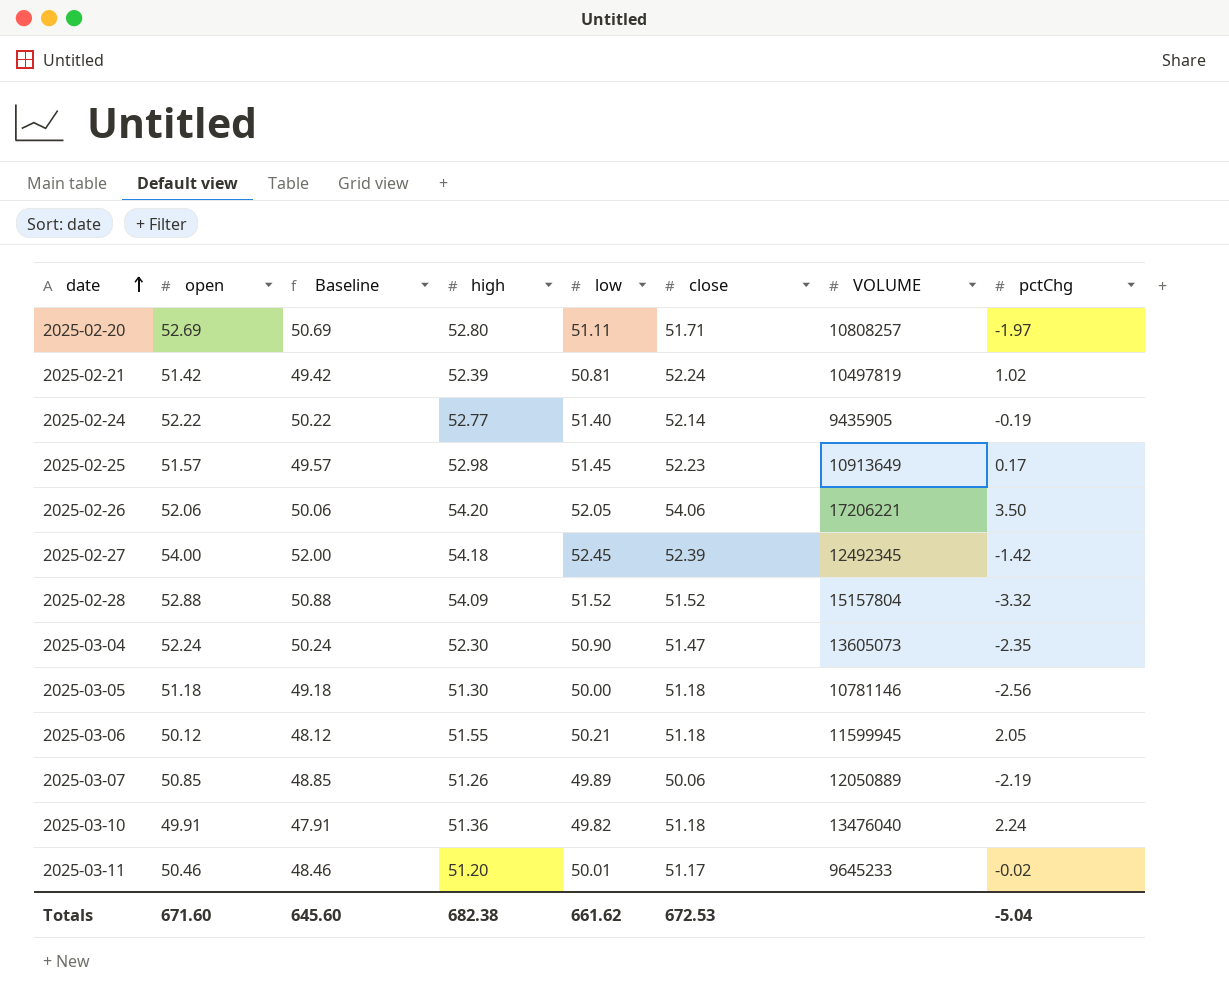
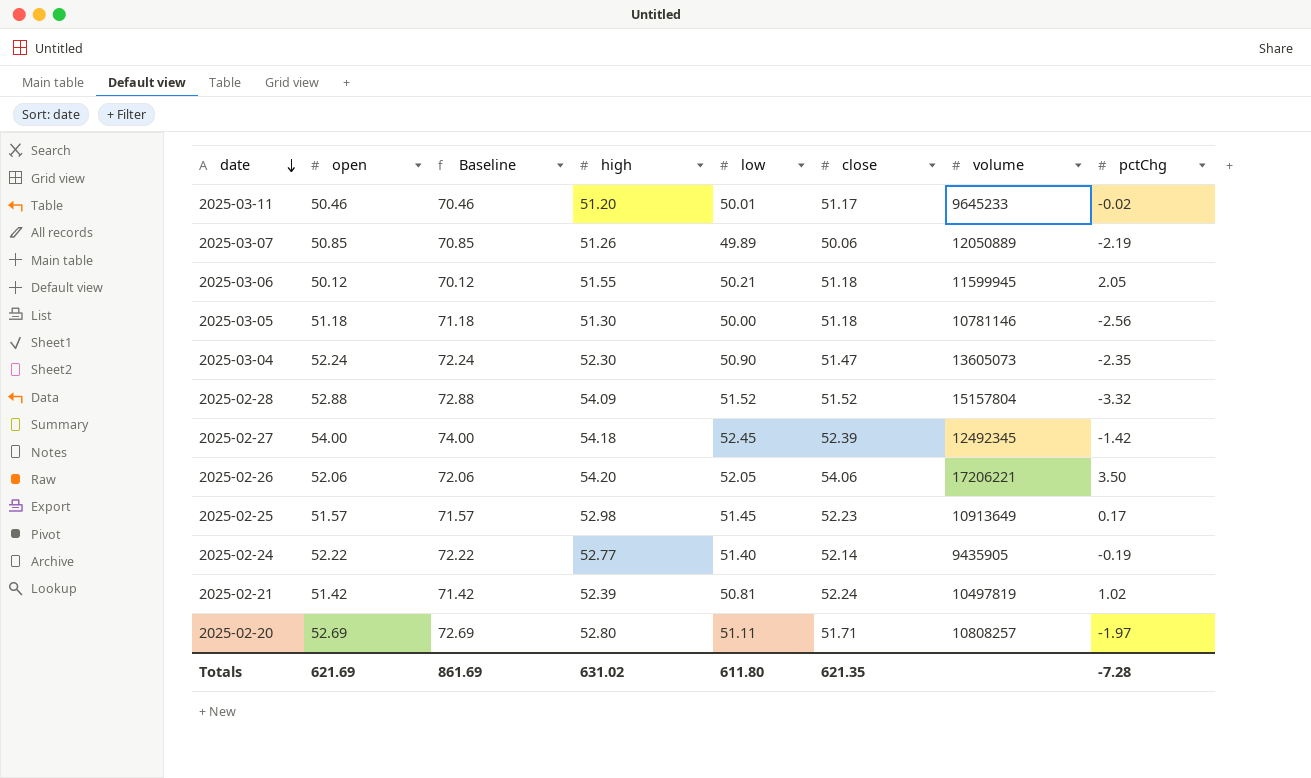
row order: date ascending -> date descending
column Baseline | formula: [open] - 2 -> [open] + 20
column name: VOLUME -> volume
row 2025-03-10: 49.91 | 47.91 | 51.36 | 49.82 | 51.18 | 13476040 | 2.24 -> none
Totals | open: 671.60 -> 621.69
Totals | Baseline: 645.60 -> 861.69
Totals | high: 682.38 -> 631.02
Totals | low: 661.62 -> 611.80
Totals | close: 672.53 -> 621.35
Totals | pctChg: -5.04 -> -7.28

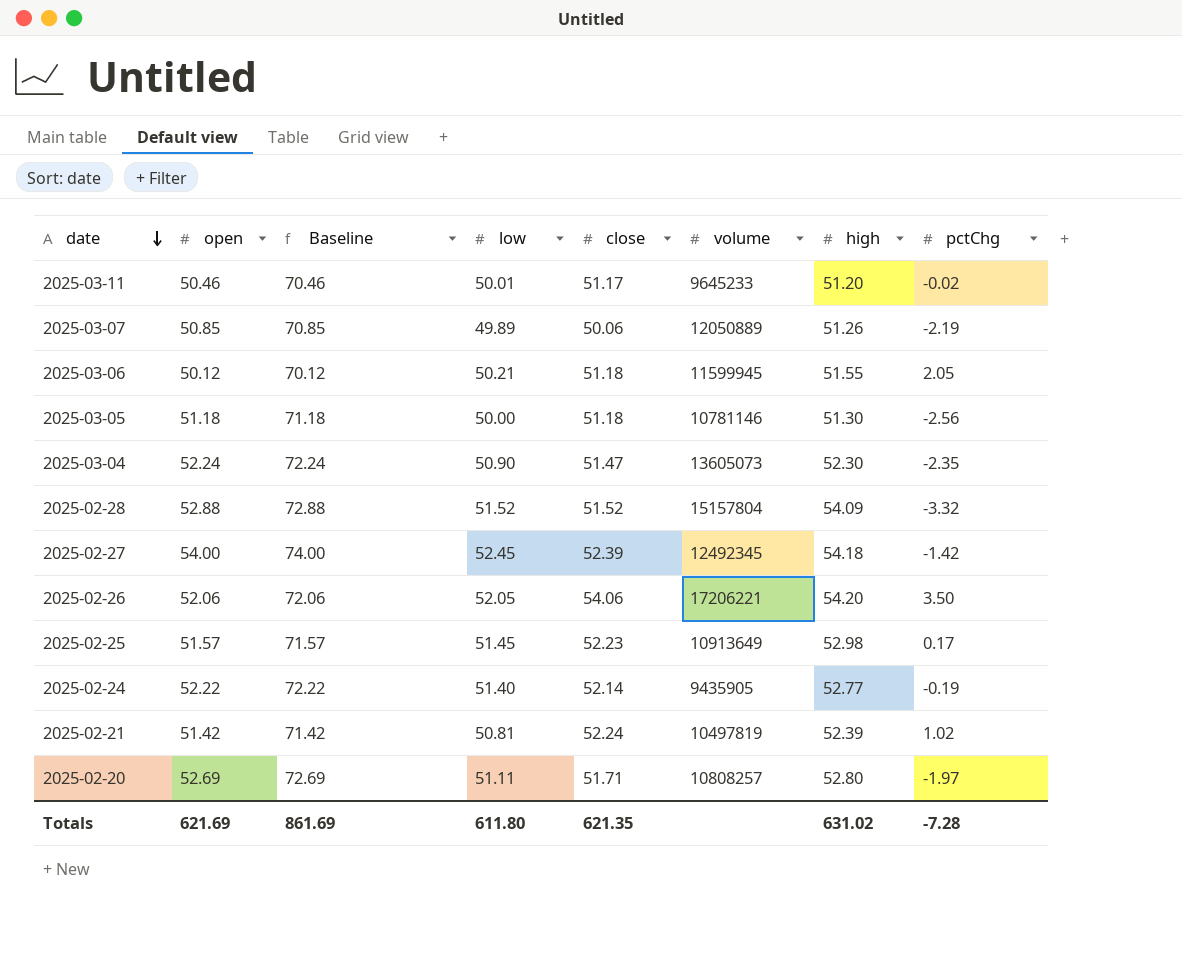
column high | position: 4 -> 7

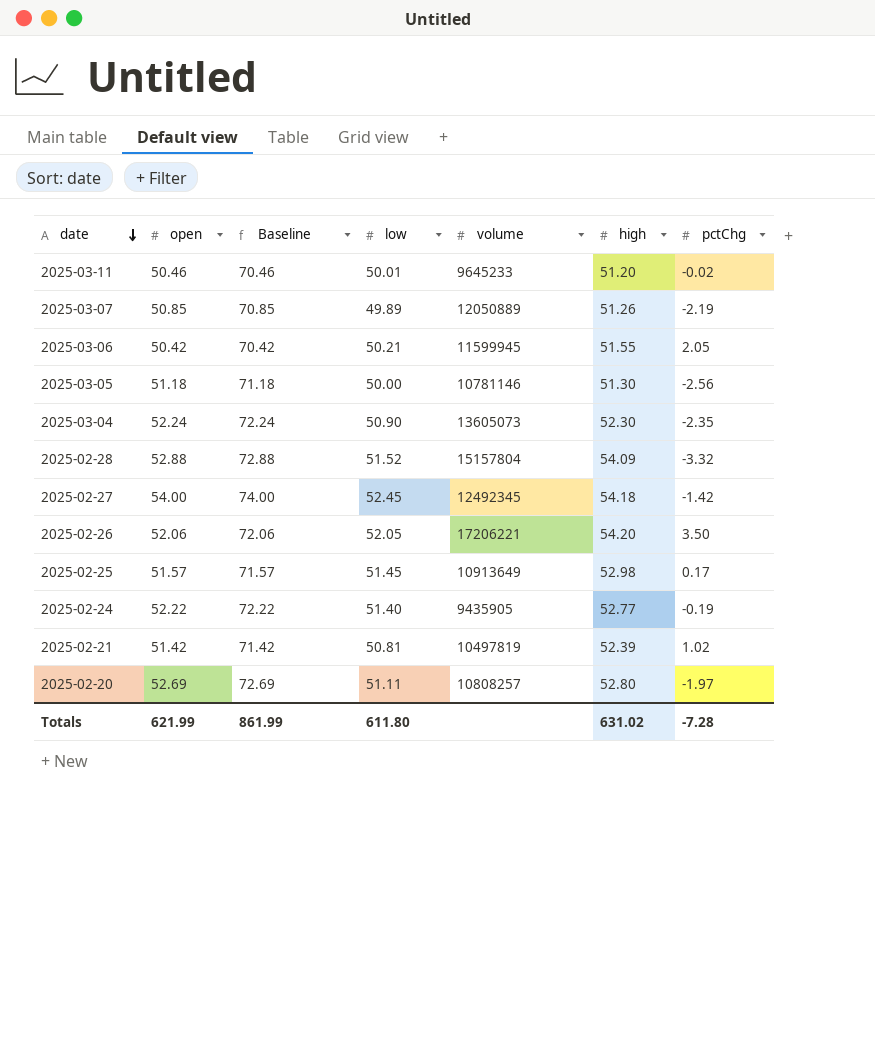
column close | position: 5 -> none
2025-03-06 | open: 50.12 -> 50.42
2025-03-06 | Baseline: 70.12 -> 70.42
Totals | open: 621.69 -> 621.99
Totals | Baseline: 861.69 -> 861.99

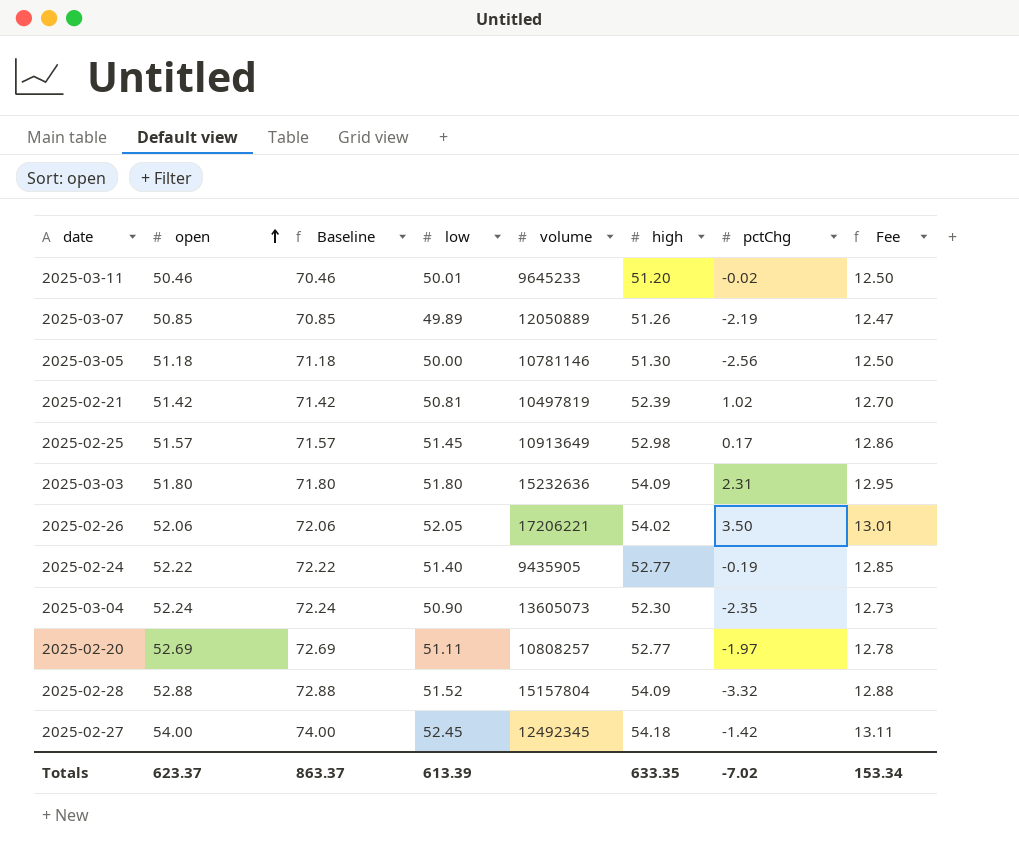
row order: date descending -> open ascending
column Fee | formula: none -> [low] * 0.25
row 2025-03-06: 50.42 | 70.42 | 50.21 | 11599945 | 51.55 | 2.05 -> none
row 2025-03-03: none -> 51.80 | 71.80 | 51.80 | 15232636 | 54.09 | 2.31 | 12.95
2025-02-26 | high: 54.20 -> 54.02
2025-02-20 | high: 52.80 -> 52.77
Totals | open: 621.99 -> 623.37
Totals | Baseline: 861.99 -> 863.37
Totals | low: 611.80 -> 613.39
Totals | high: 631.02 -> 633.35
Totals | pctChg: -7.28 -> -7.02

